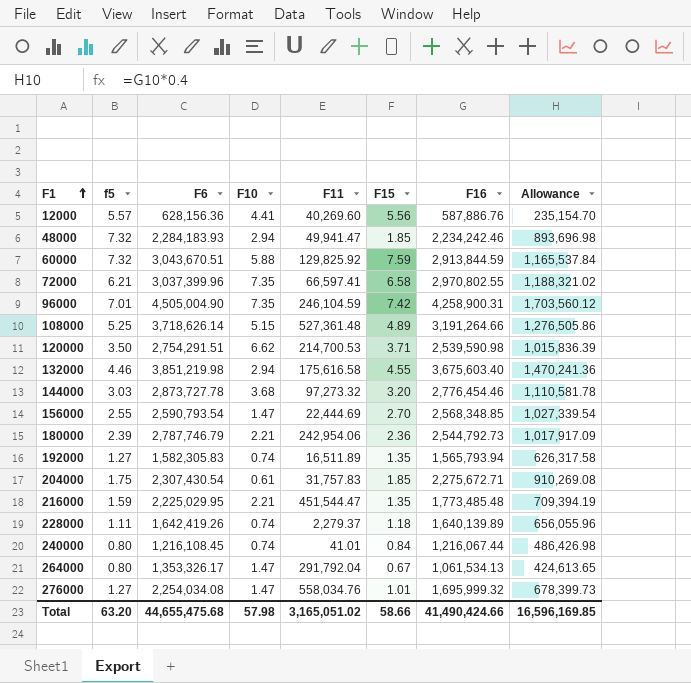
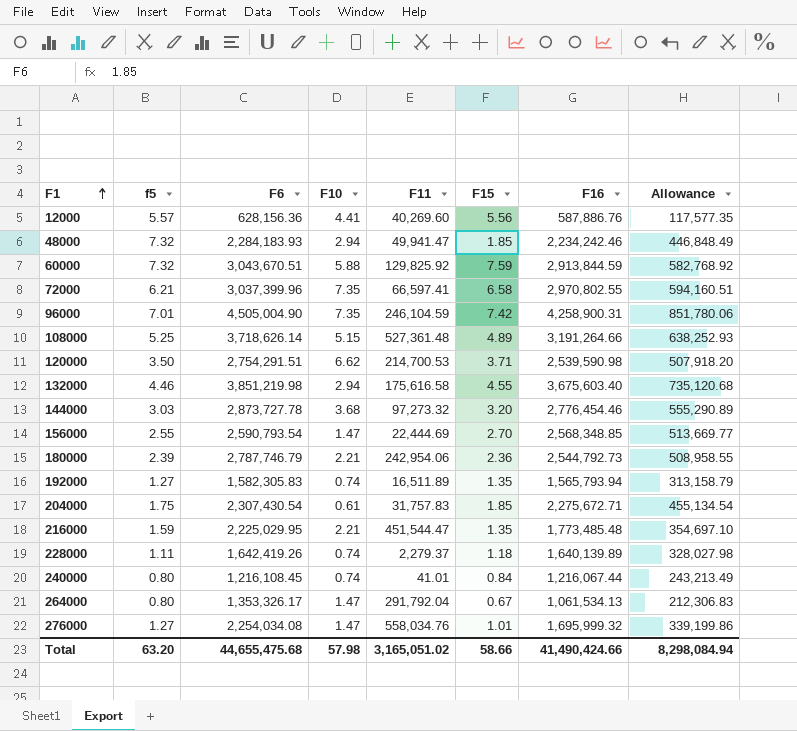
column Allowance | formula: [F16] * 0.4 -> [F16] * 0.2
Total | Allowance: 16,596,169.85 -> 8,298,084.94

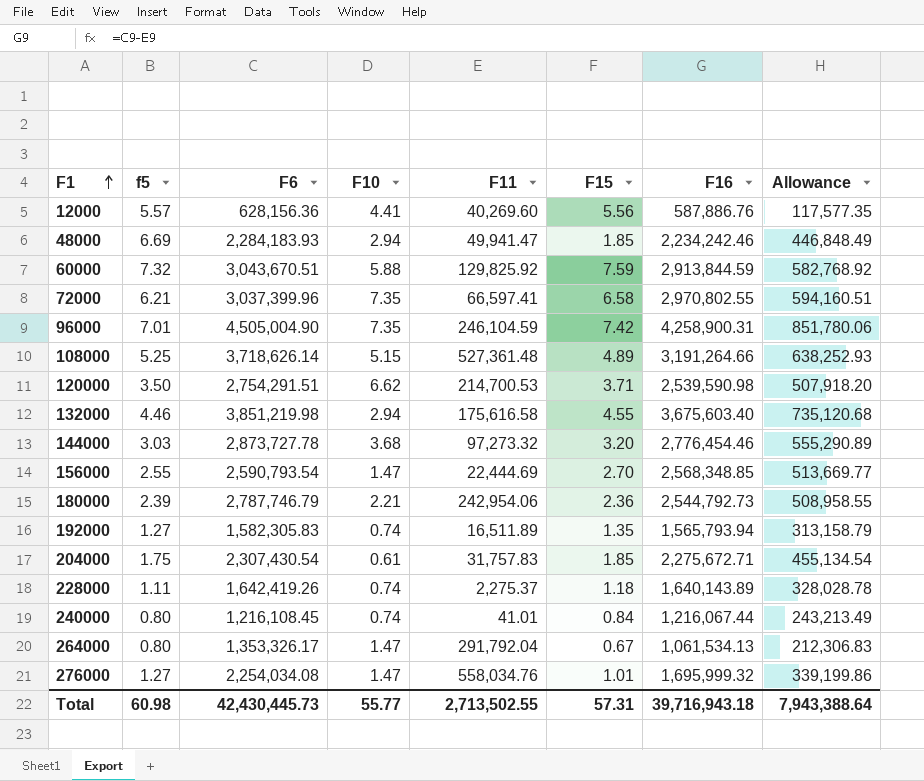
row 216000: 1.59 | 2,225,029.95 | 2.21 | 451,544.47 | 1.35 | 1,773,485.48 | 354,697.10 -> none
48000 | f5: 7.32 -> 6.69
228000 | F11: 2,279.37 -> 2,275.37
228000 | F16: 1,640,139.89 -> 1,640,143.89
228000 | Allowance: 328,027.98 -> 328,028.78
Total | f5: 63.20 -> 60.98
Total | F6: 44,655,475.68 -> 42,430,445.73
Total | F10: 57.98 -> 55.77
Total | F11: 3,165,051.02 -> 2,713,502.55
Total | F15: 58.66 -> 57.31
Total | F16: 41,490,424.66 -> 39,716,943.18
Total | Allowance: 8,298,084.94 -> 7,943,388.64

